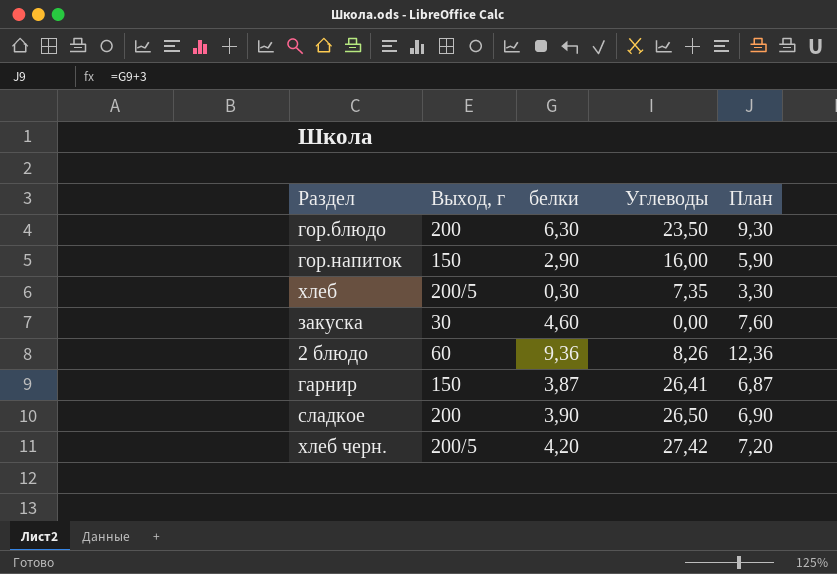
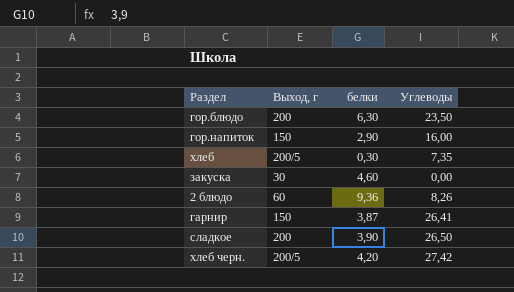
column План | formula: [белки] + 3 -> none

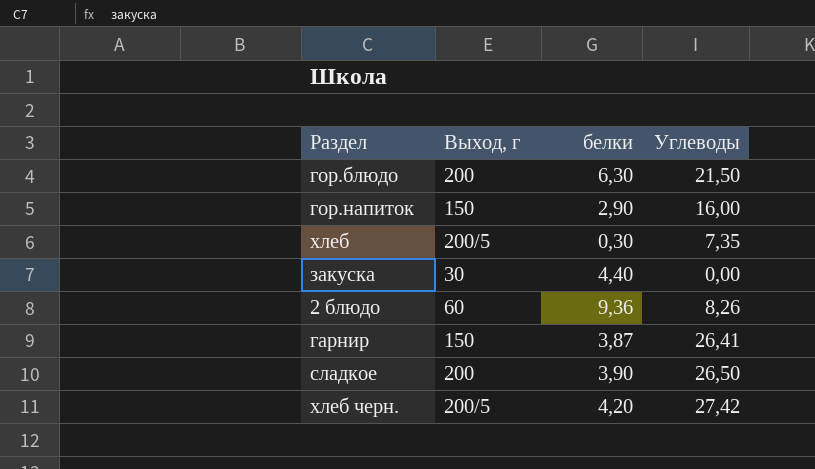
гор.блюдо | Углеводы: 23,50 -> 21,50
закуска | белки: 4,60 -> 4,40

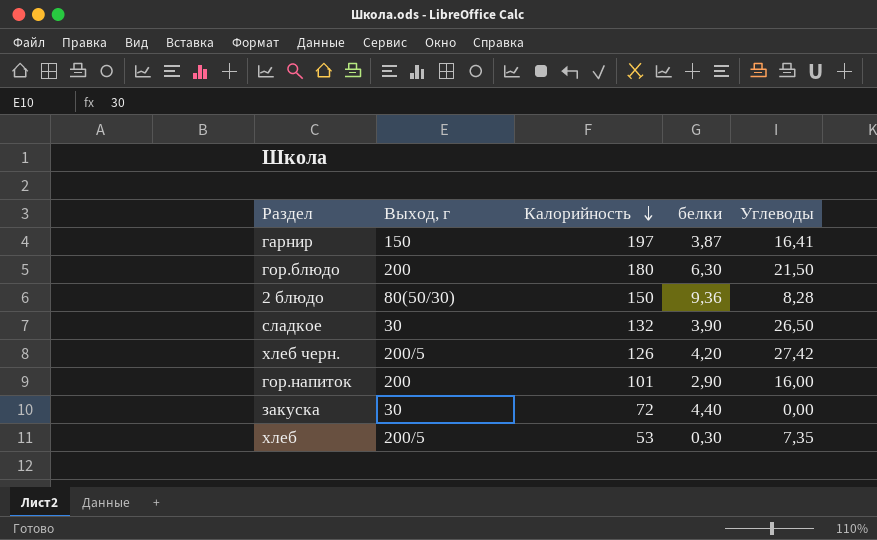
row order: none -> Калорийность descending
column Калорийность | position: none -> 3
гарнир | Углеводы: 26,41 -> 16,41
2 блюдо | Выход, г: 60 -> 80(50/30)
2 блюдо | Углеводы: 8,26 -> 8,28
сладкое | Выход, г: 200 -> 30
гор.напиток | Выход, г: 150 -> 200

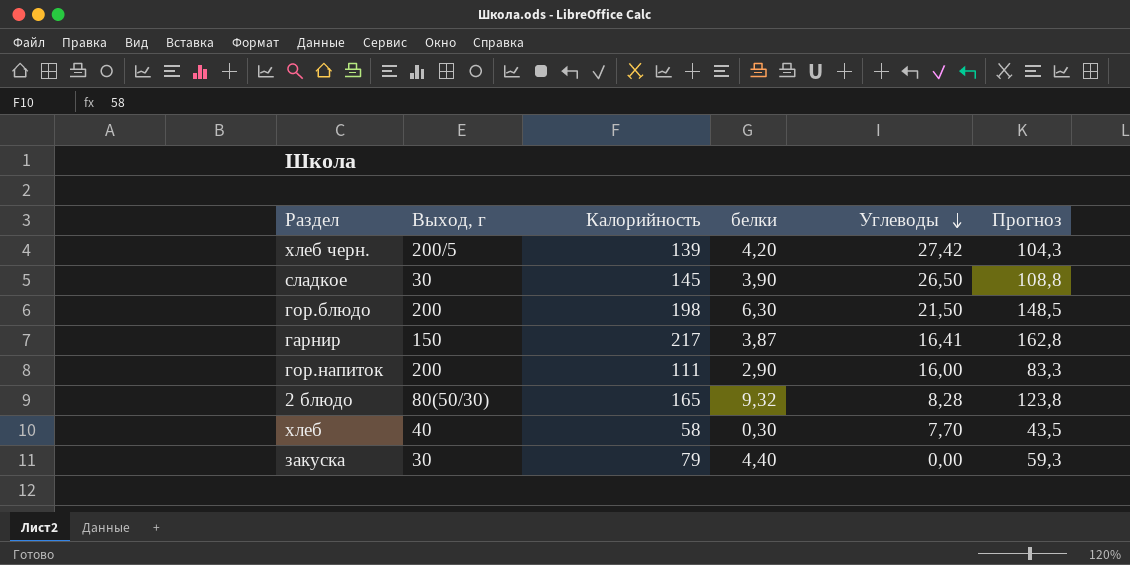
row order: Калорийность descending -> Углеводы descending
column Прогноз | formula: none -> [Калорийность] * 0,75
хлеб черн. | Калорийность: 126 -> 139
сладкое | Калорийность: 132 -> 145
гор.блюдо | Калорийность: 180 -> 198
гарнир | Калорийность: 197 -> 217
гор.напиток | Калорийность: 101 -> 111
2 блюдо | Калорийность: 150 -> 165
2 блюдо | белки: 9,36 -> 9,32
хлеб | Выход, г: 200/5 -> 40
хлеб | Калорийность: 53 -> 58
хлеб | Углеводы: 7,35 -> 7,70
закуска | Калорийность: 72 -> 79

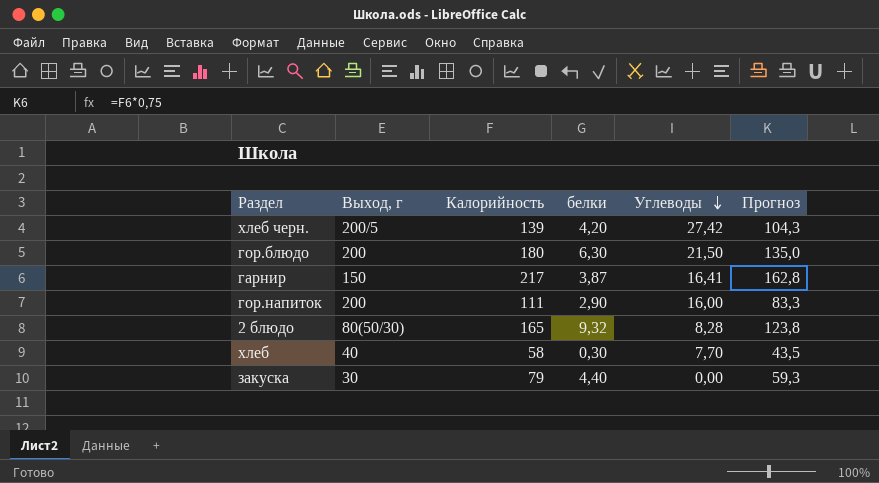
row сладкое: 30 | 145 | 3,90 | 26,50 | 108,8 -> none
гор.блюдо | Калорийность: 198 -> 180
гор.блюдо | Прогноз: 148,5 -> 135,0

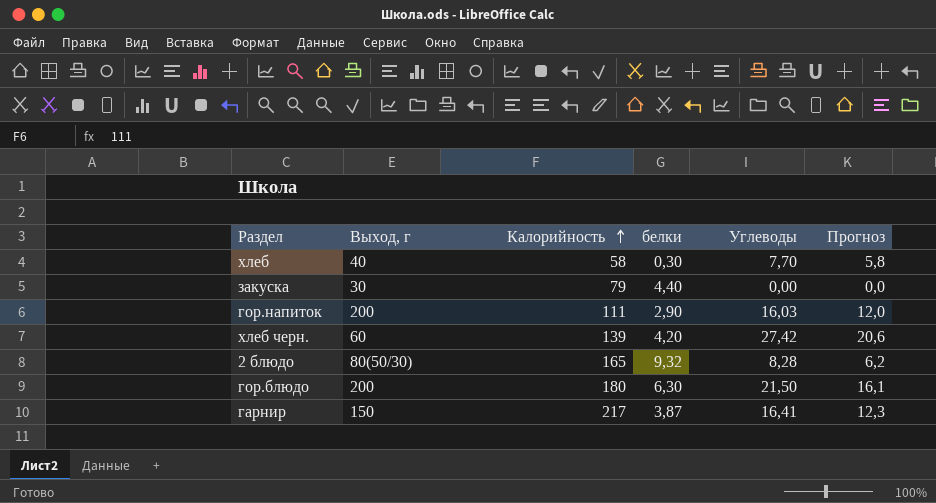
row order: Углеводы descending -> Калорийность ascending
column Прогноз | formula: [Калорийность] * 0,75 -> [Углеводы] * 0,75
гор.напиток | Углеводы: 16,00 -> 16,03
хлеб черн. | Выход, г: 200/5 -> 60

